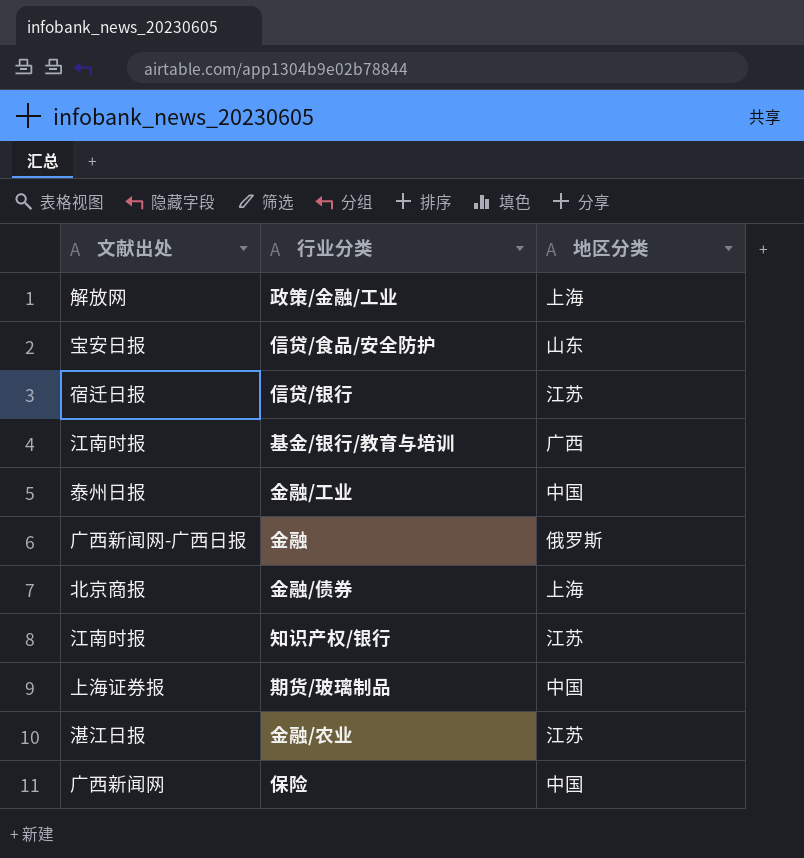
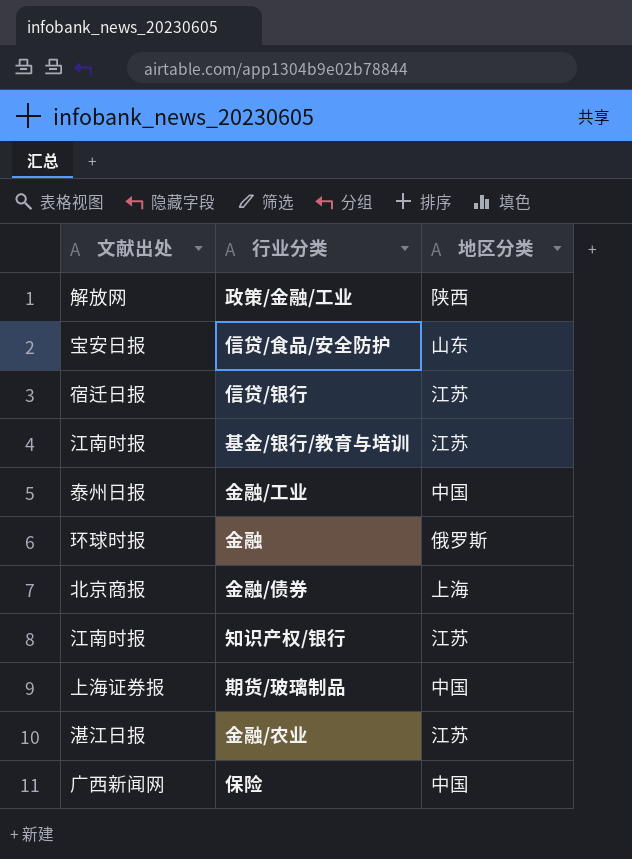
政策/金融/工业 | 地区分类: 上海 -> 陕西
基金/银行/教育与培训 | 地区分类: 广西 -> 江苏
金融 | 文献出处: 广西新闻网-广西日报 -> 环球时报

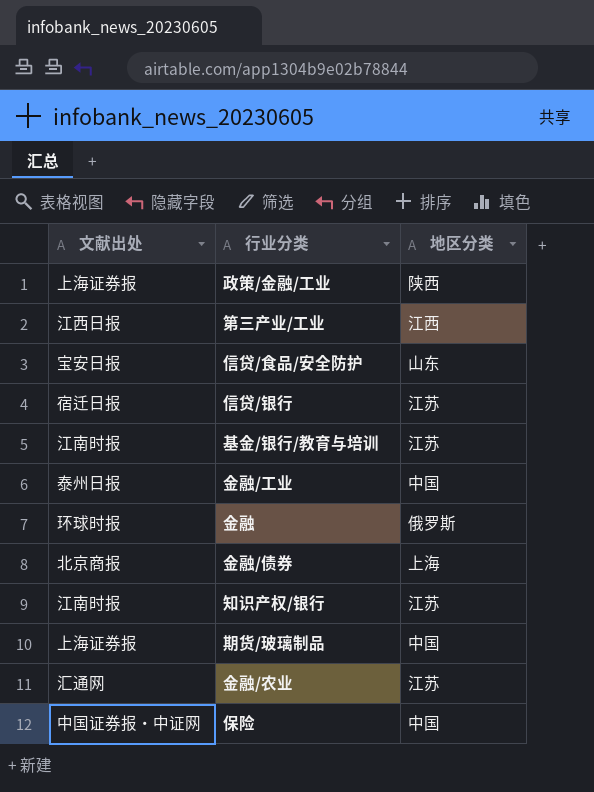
政策/金融/工业 | 文献出处: 解放网 -> 上海证券报
row 第三产业/工业: none -> 江西日报 | 江西
金融/农业 | 文献出处: 湛江日报 -> 汇通网
保险 | 文献出处: 广西新闻网 -> 中国证券报・中证网

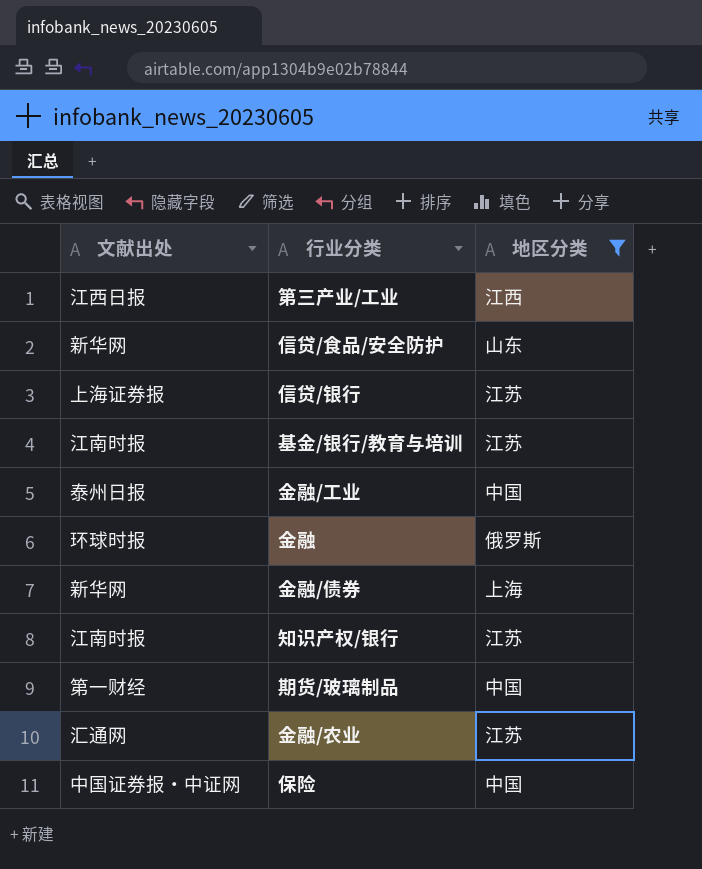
filter: none -> 地区分类 != 陕西
信贷/食品/安全防护 | 文献出处: 宝安日报 -> 新华网
信贷/银行 | 文献出处: 宿迁日报 -> 上海证券报
金融/债券 | 文献出处: 北京商报 -> 新华网
期货/玻璃制品 | 文献出处: 上海证券报 -> 第一财经

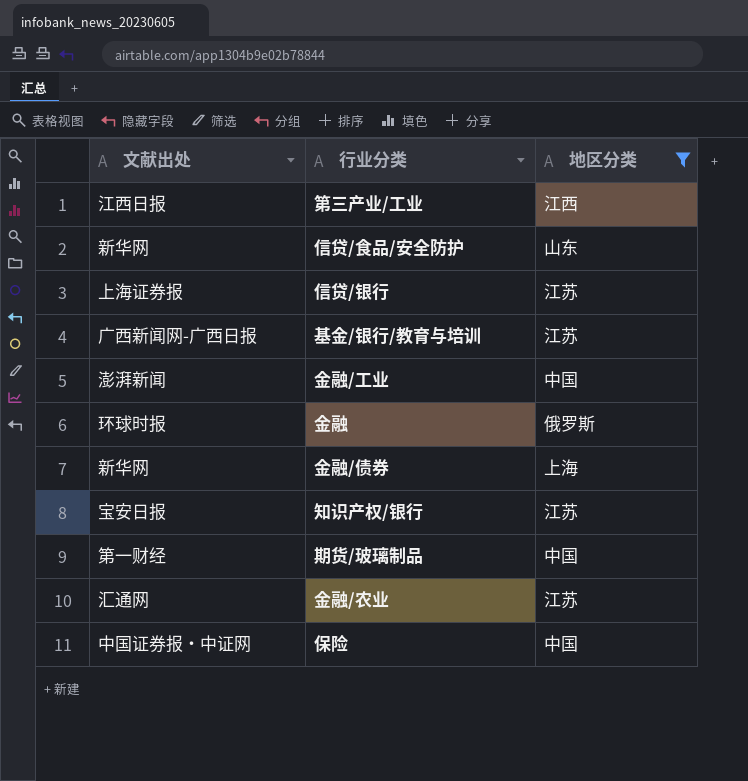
基金/银行/教育与培训 | 文献出处: 江南时报 -> 广西新闻网-广西日报
金融/工业 | 文献出处: 泰州日报 -> 澎湃新闻
知识产权/银行 | 文献出处: 江南时报 -> 宝安日报

